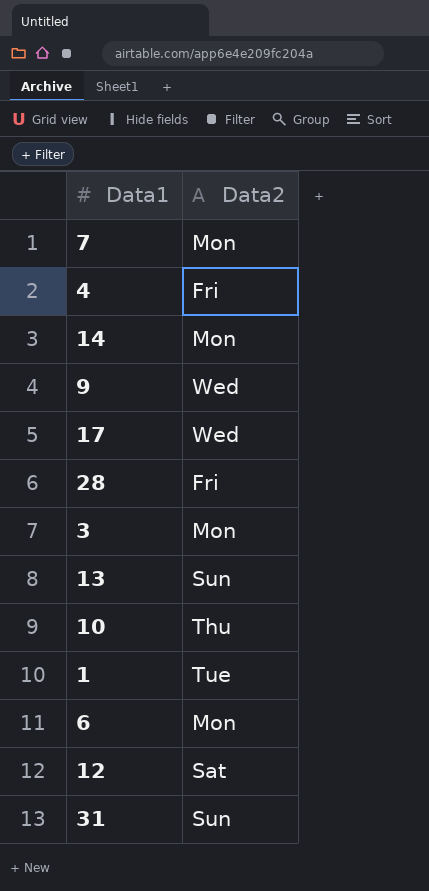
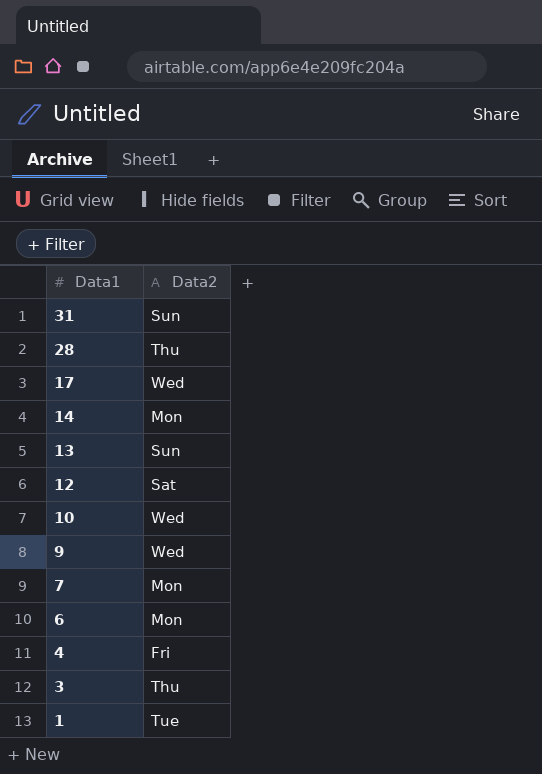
row order: none -> Data1 descending
28 | Data2: Fri -> Thu
10 | Data2: Thu -> Wed
3 | Data2: Mon -> Thu

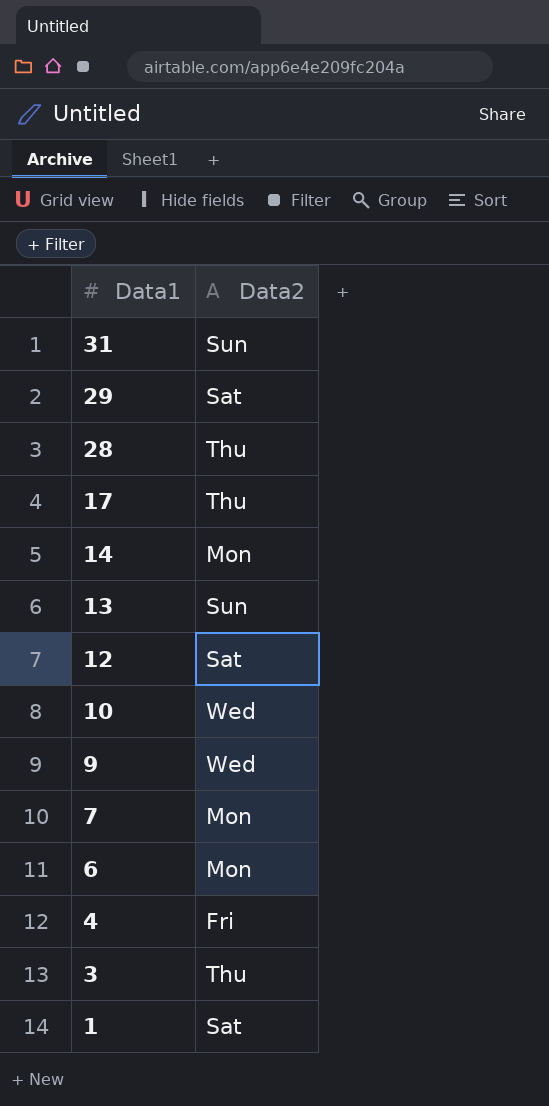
row 29: none -> Sat
17 | Data2: Wed -> Thu
1 | Data2: Tue -> Sat

